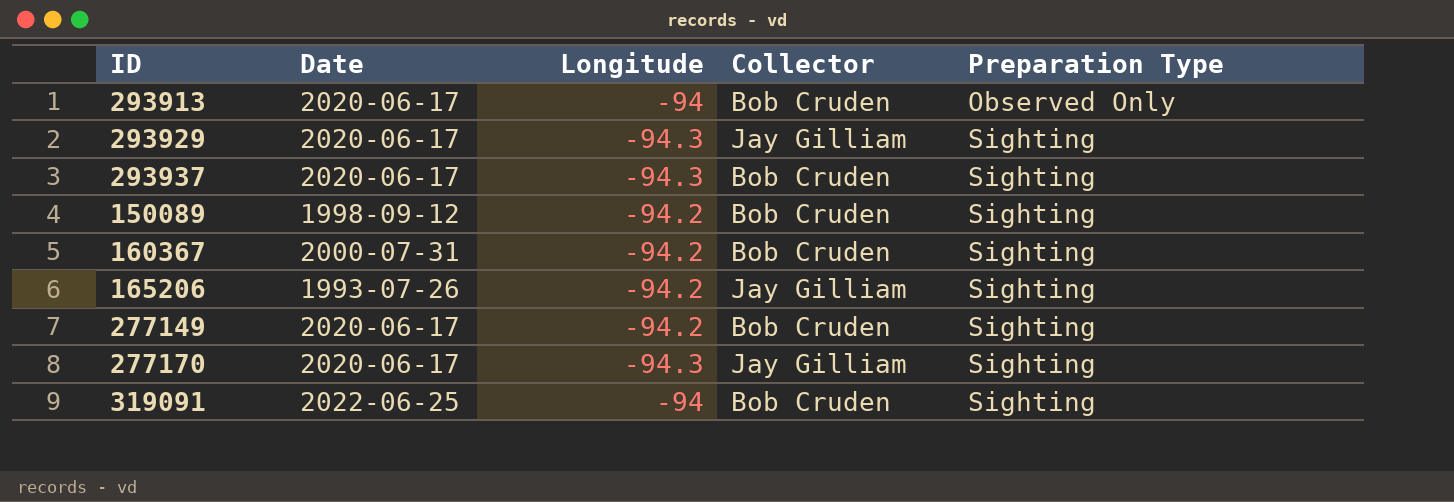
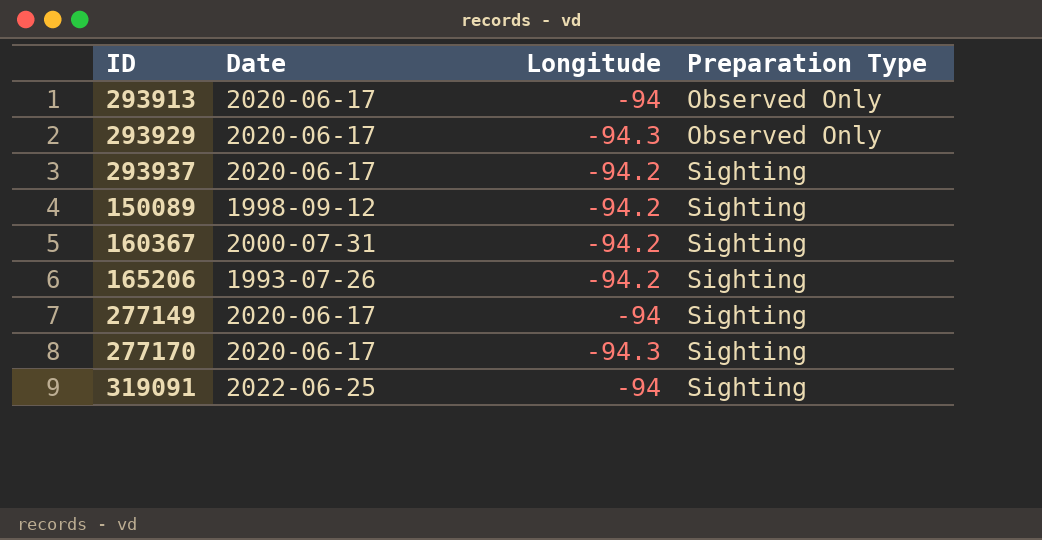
column Collector | position: 4 -> none
293929 | Preparation Type: Sighting -> Observed Only
293937 | Longitude: -94.3 -> -94.2
277149 | Longitude: -94.2 -> -94

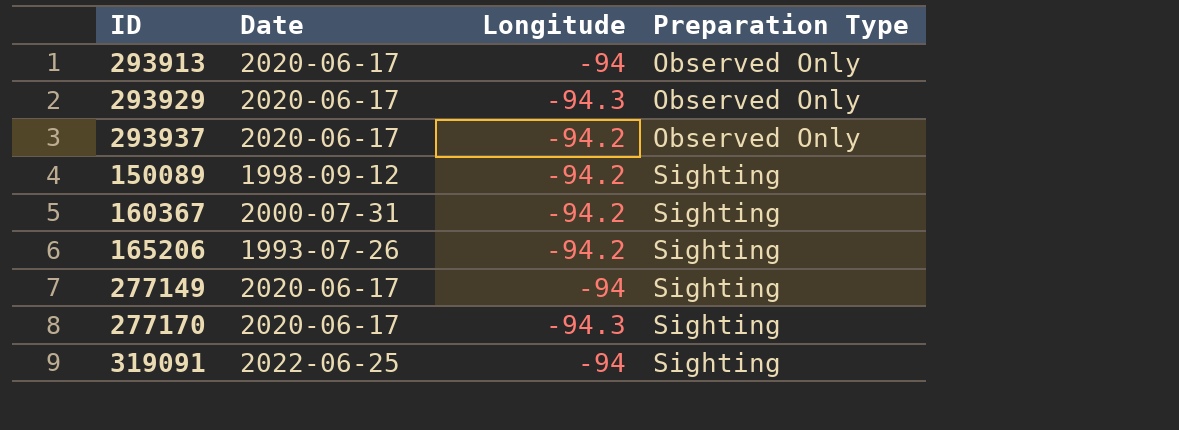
293937 | Preparation Type: Sighting -> Observed Only

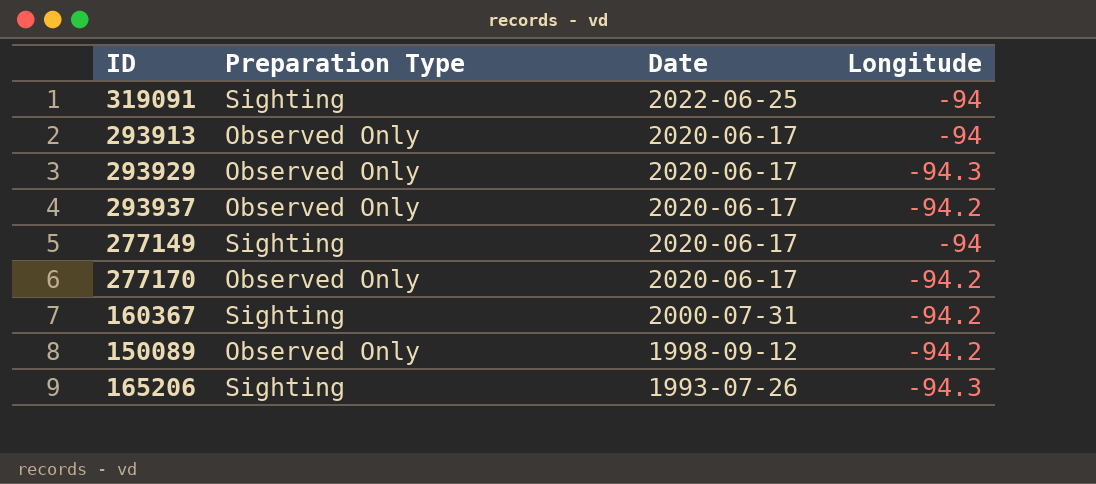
row order: Preparation Type ascending -> Date descending
column Preparation Type | position: 4 -> 2
277170 | Preparation Type: Sighting -> Observed Only
277170 | Longitude: -94.3 -> -94.2
150089 | Preparation Type: Sighting -> Observed Only
165206 | Longitude: -94.2 -> -94.3

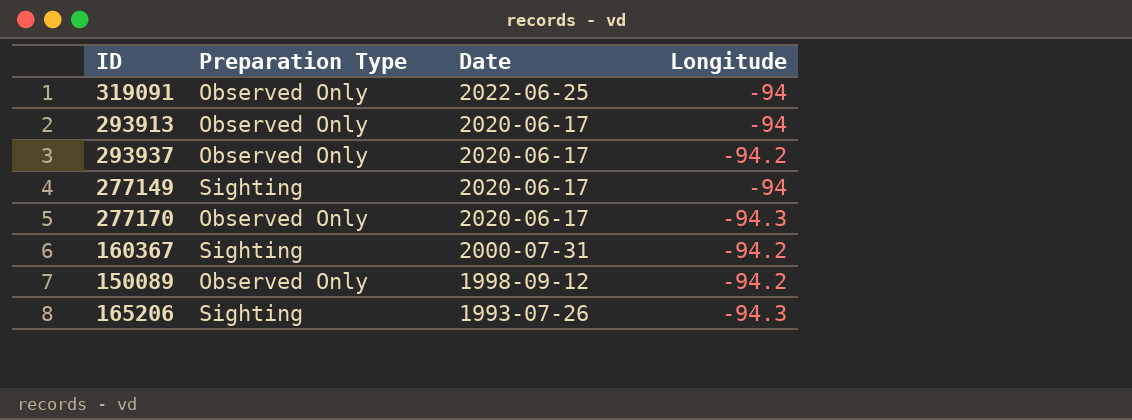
row 293929: Observed Only | 2020-06-17 | -94.3 -> none
319091 | Preparation Type: Sighting -> Observed Only
277170 | Longitude: -94.2 -> -94.3

